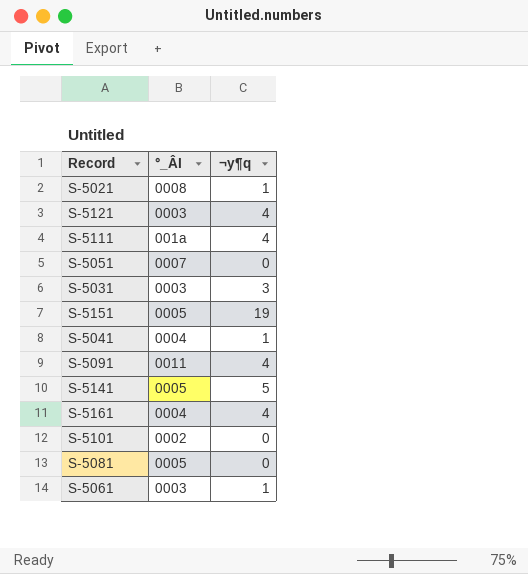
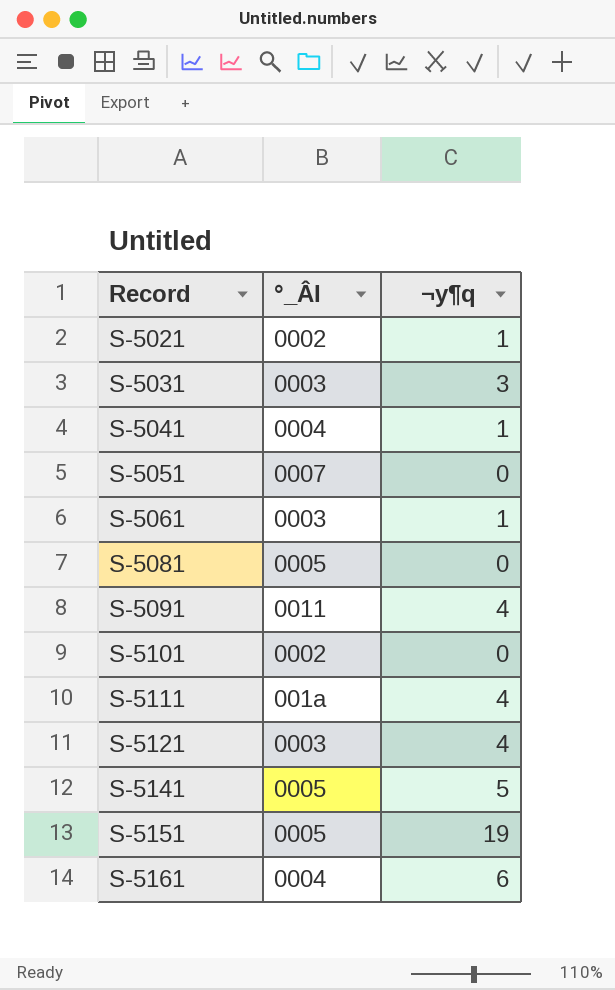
row order: none -> Record ascending
S-5021 | °_ÂI: 0008 -> 0002
S-5161 | ¬y¶q: 4 -> 6

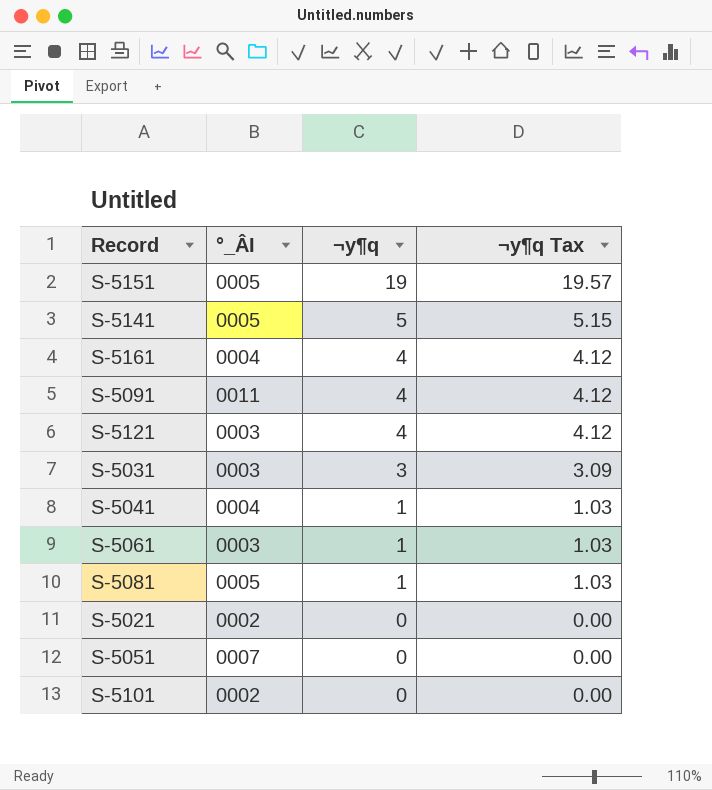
row order: Record ascending -> ¬y¶q descending
column ¬y¶q Tax | formula: none -> [¬y¶q] * 1.03
row S-5111: 001a | 4 -> none
S-5161 | ¬y¶q: 6 -> 4
S-5081 | ¬y¶q: 0 -> 1
S-5021 | ¬y¶q: 1 -> 0

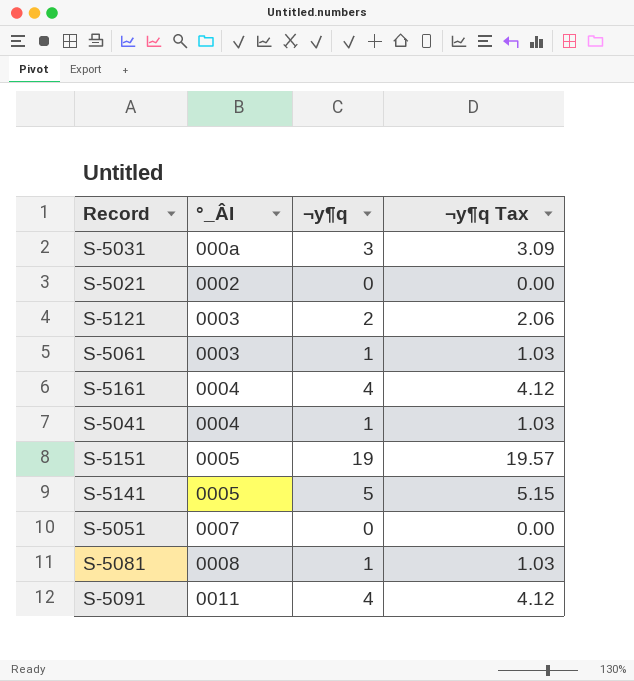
row order: ¬y¶q descending -> °_ÂI ascending
row S-5101: 0002 | 0 | 0.00 -> none
S-5031 | °_ÂI: 0003 -> 000a
S-5121 | ¬y¶q: 4 -> 2
S-5121 | ¬y¶q Tax: 4.12 -> 2.06
S-5081 | °_ÂI: 0005 -> 0008

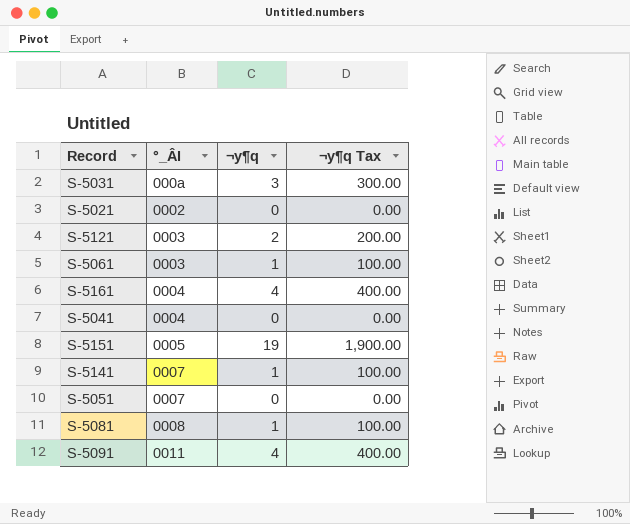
column ¬y¶q Tax | formula: [¬y¶q] * 1.03 -> [¬y¶q] * 100
S-5041 | ¬y¶q: 1 -> 0
S-5141 | °_ÂI: 0005 -> 0007
S-5141 | ¬y¶q: 5 -> 1

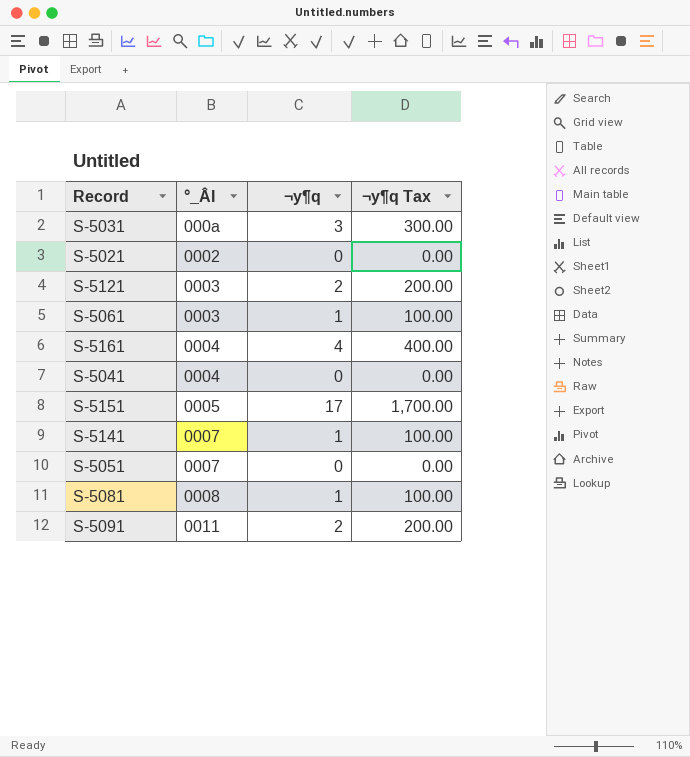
S-5151 | ¬y¶q: 19 -> 17
S-5151 | ¬y¶q Tax: 1,900.00 -> 1,700.00
S-5091 | ¬y¶q: 4 -> 2
S-5091 | ¬y¶q Tax: 400.00 -> 200.00

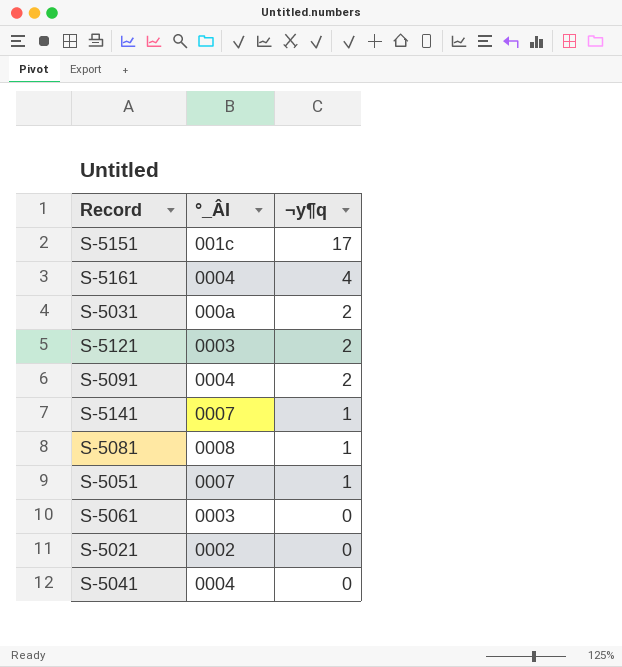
row order: °_ÂI ascending -> ¬y¶q descending
column ¬y¶q Tax | formula: [¬y¶q] * 100 -> none
S-5151 | °_ÂI: 0005 -> 001c
S-5031 | ¬y¶q: 3 -> 2
S-5091 | °_ÂI: 0011 -> 0004
S-5051 | ¬y¶q: 0 -> 1
S-5061 | ¬y¶q: 1 -> 0

